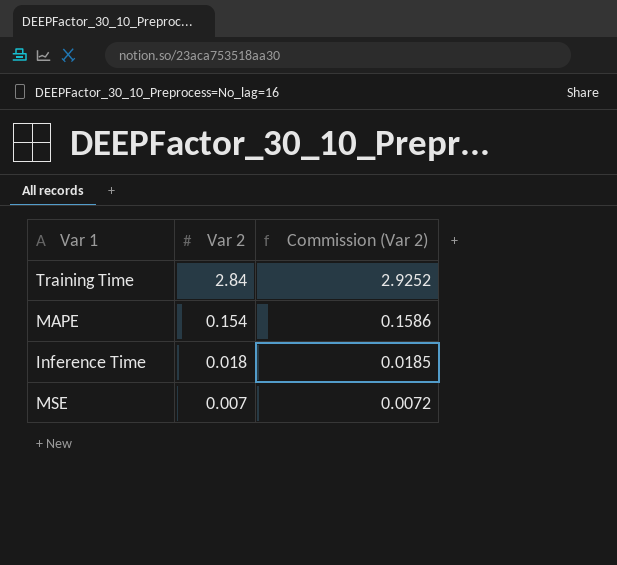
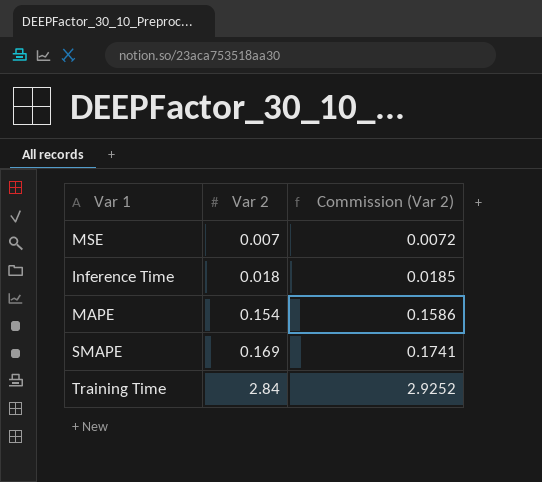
row order: Var 2 descending -> Var 2 ascending
row SMAPE: none -> 0.169 | 0.1741

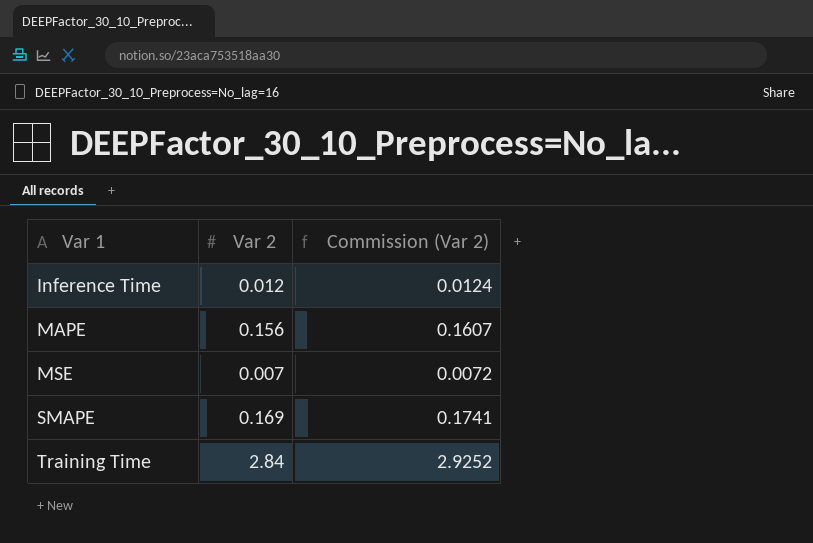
row order: Var 2 ascending -> Var 1 ascending
Inference Time | Var 2: 0.018 -> 0.012
Inference Time | Commission (Var 2): 0.0185 -> 0.0124
MAPE | Var 2: 0.154 -> 0.156
MAPE | Commission (Var 2): 0.1586 -> 0.1607

